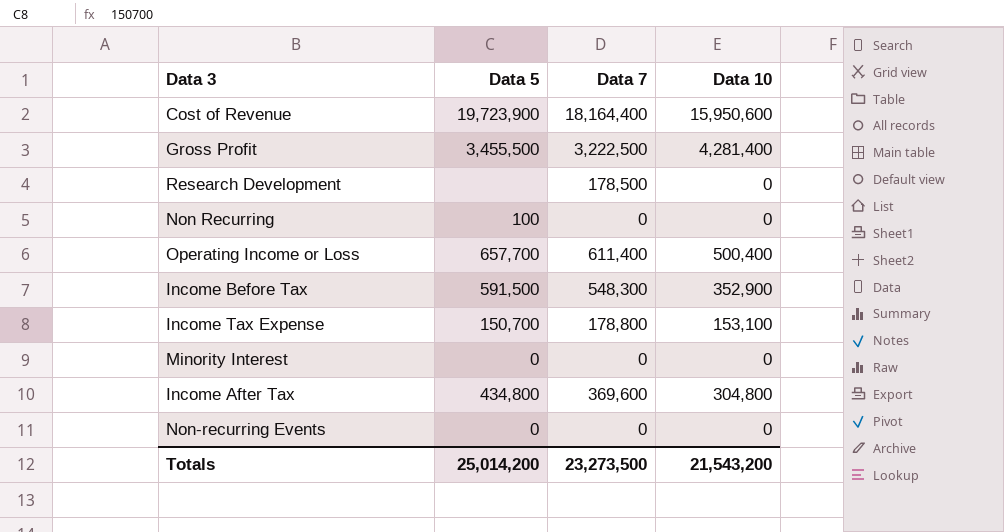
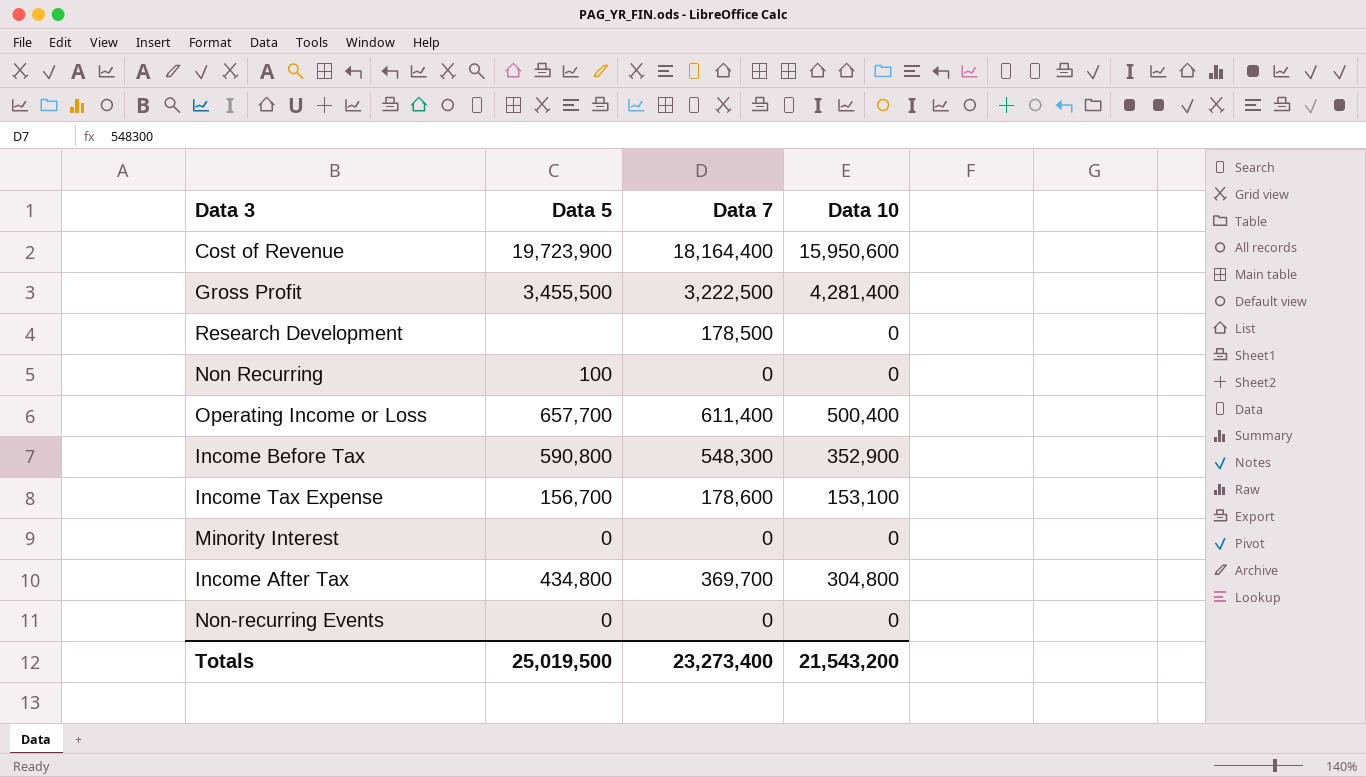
Income Before Tax | Data 5: 591,500 -> 590,800
Income Tax Expense | Data 5: 150,700 -> 156,700
Income Tax Expense | Data 7: 178,800 -> 178,600
Income After Tax | Data 7: 369,600 -> 369,700
Totals | Data 5: 25,014,200 -> 25,019,500
Totals | Data 7: 23,273,500 -> 23,273,400

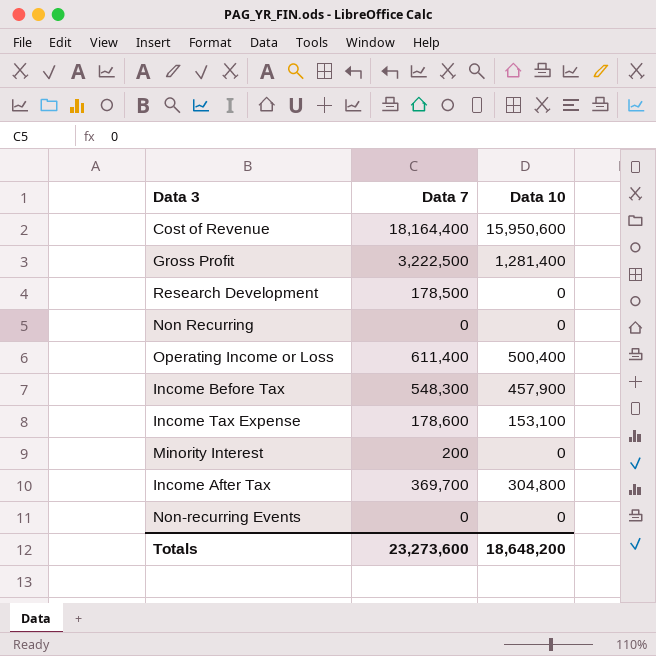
column Data 5 | position: 2 -> none
Gross Profit | Data 10: 4,281,400 -> 1,281,400
Income Before Tax | Data 10: 352,900 -> 457,900
Minority Interest | Data 7: 0 -> 200
Totals | Data 7: 23,273,400 -> 23,273,600
Totals | Data 10: 21,543,200 -> 18,648,200

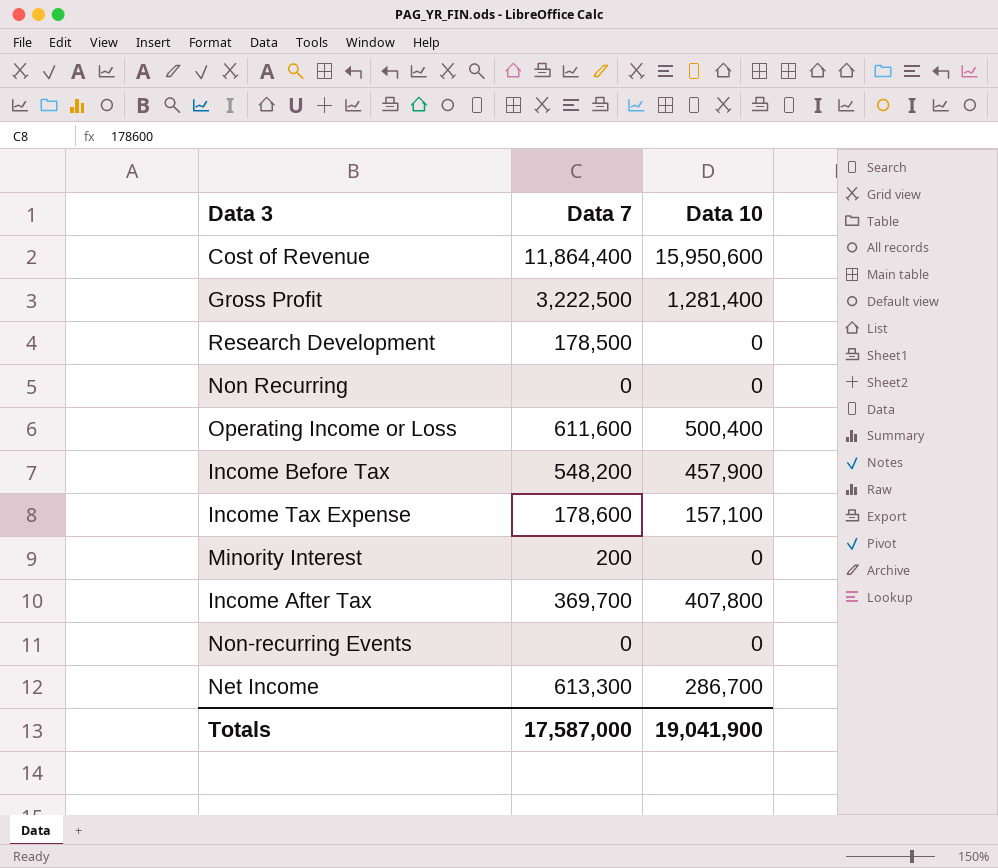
Cost of Revenue | Data 7: 18,164,400 -> 11,864,400
Operating Income or Loss | Data 7: 611,400 -> 611,600
Income Before Tax | Data 7: 548,300 -> 548,200
Income Tax Expense | Data 10: 153,100 -> 157,100
Income After Tax | Data 10: 304,800 -> 407,800
row Net Income: none -> 613,300 | 286,700
Totals | Data 7: 23,273,600 -> 17,587,000
Totals | Data 10: 18,648,200 -> 19,041,900

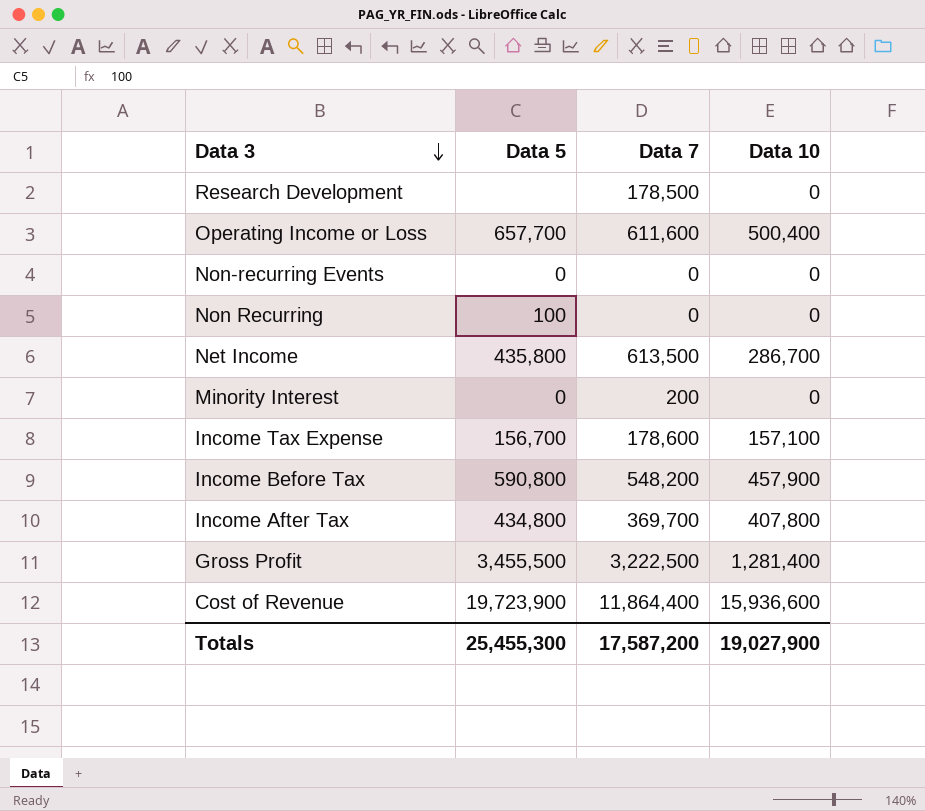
row order: none -> Data 3 descending
column Data 5 | position: none -> 2
Net Income | Data 7: 613,300 -> 613,500
Cost of Revenue | Data 10: 15,950,600 -> 15,936,600
Totals | Data 7: 17,587,000 -> 17,587,200
Totals | Data 10: 19,041,900 -> 19,027,900

